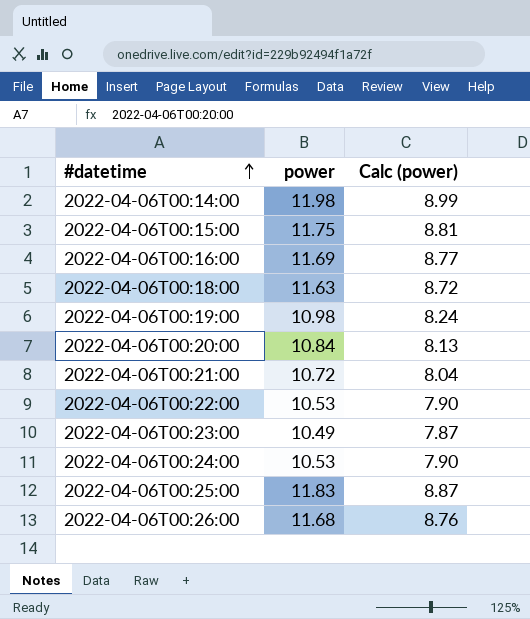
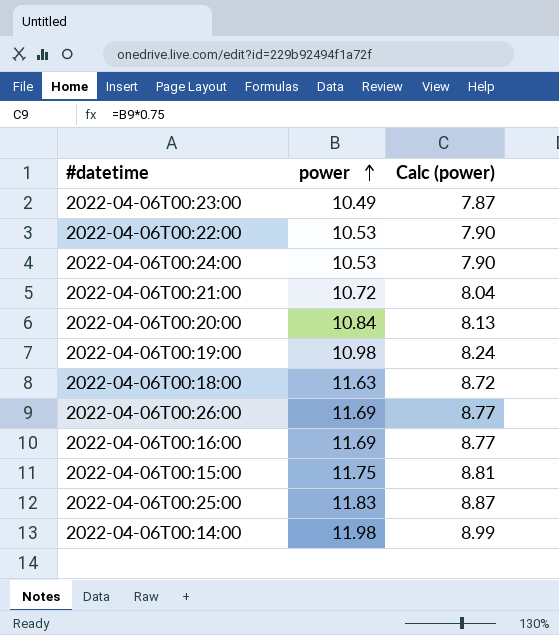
row order: #datetime ascending -> power ascending
2022-04-06T00:26:00 | power: 11.68 -> 11.69
2022-04-06T00:26:00 | Calc (power): 8.76 -> 8.77

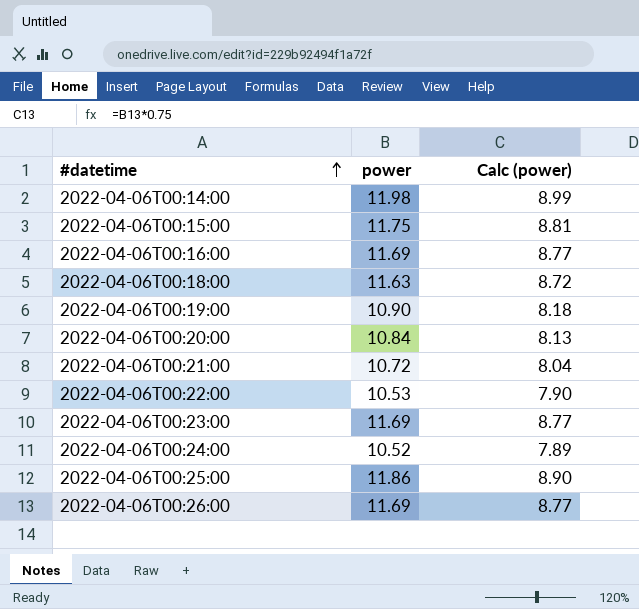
row order: power ascending -> #datetime ascending
2022-04-06T00:19:00 | power: 10.98 -> 10.90
2022-04-06T00:19:00 | Calc (power): 8.24 -> 8.18
2022-04-06T00:23:00 | power: 10.49 -> 11.69
2022-04-06T00:23:00 | Calc (power): 7.87 -> 8.77
2022-04-06T00:24:00 | power: 10.53 -> 10.52
2022-04-06T00:24:00 | Calc (power): 7.90 -> 7.89
2022-04-06T00:25:00 | power: 11.83 -> 11.86
2022-04-06T00:25:00 | Calc (power): 8.87 -> 8.90

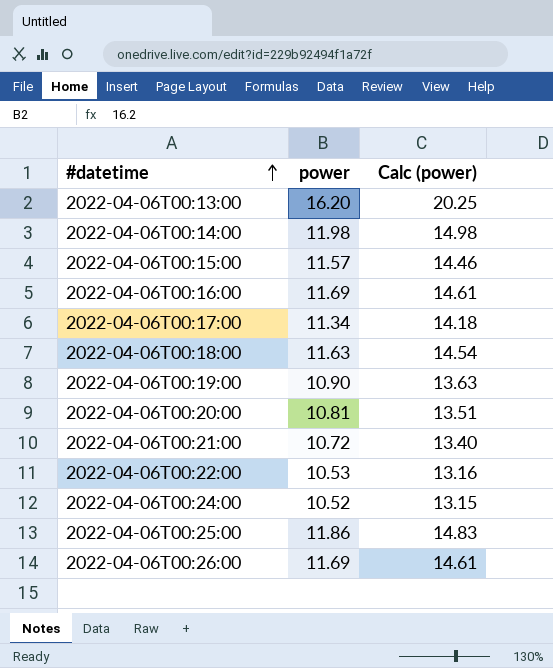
column Calc (power) | formula: [power] * 0.75 -> [power] * 1.25
row 2022-04-06T00:23:00: 11.69 | 8.77 -> none
row 2022-04-06T00:13:00: none -> 16.20 | 20.25
2022-04-06T00:15:00 | power: 11.75 -> 11.57
row 2022-04-06T00:17:00: none -> 11.34 | 14.18
2022-04-06T00:20:00 | power: 10.84 -> 10.81

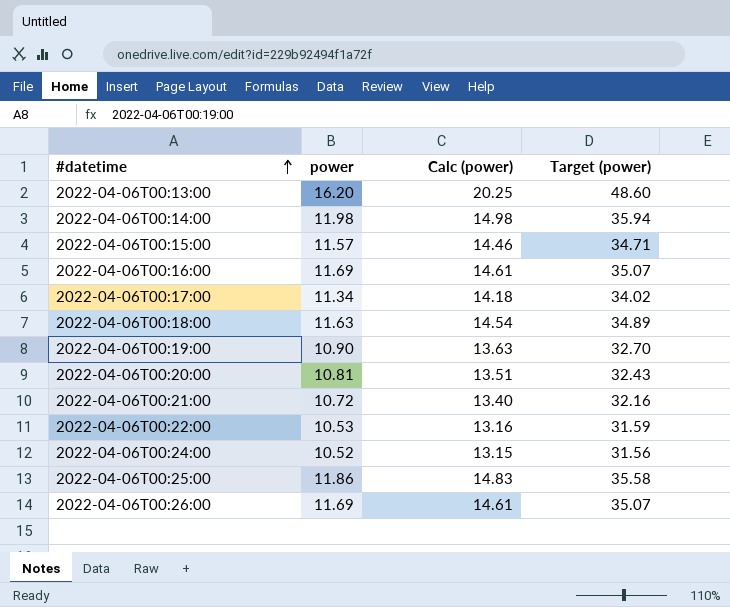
column Target (power) | formula: none -> [power] * 3

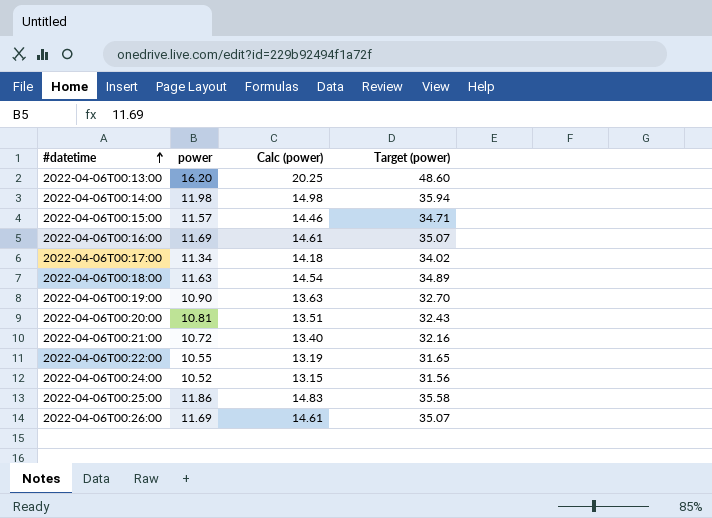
2022-04-06T00:22:00 | power: 10.53 -> 10.55
2022-04-06T00:22:00 | Calc (power): 13.16 -> 13.19
2022-04-06T00:22:00 | Target (power): 31.59 -> 31.65

